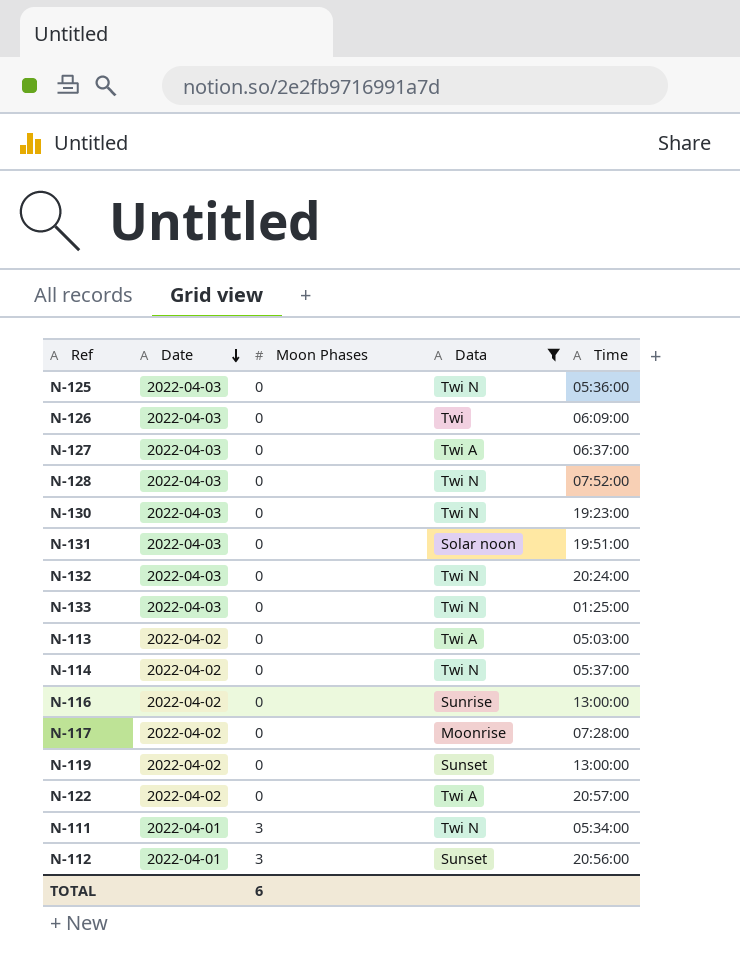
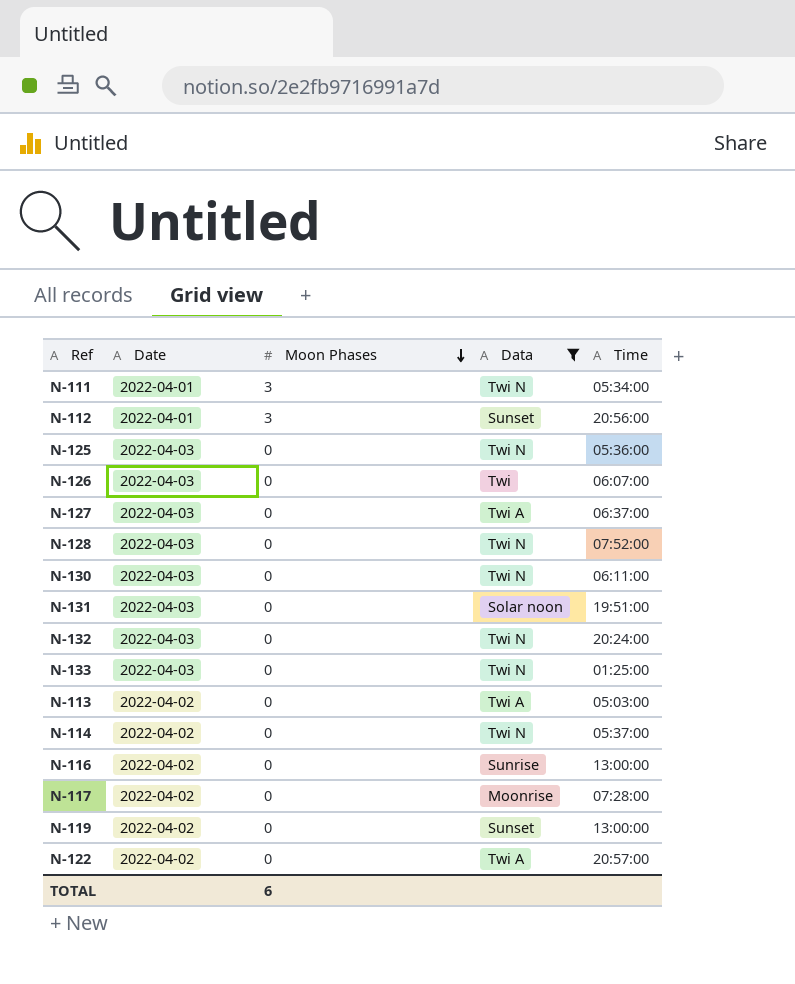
row order: Date descending -> Moon Phases descending
N-126 | Time: 06:09:00 -> 06:07:00
N-130 | Time: 19:23:00 -> 06:11:00

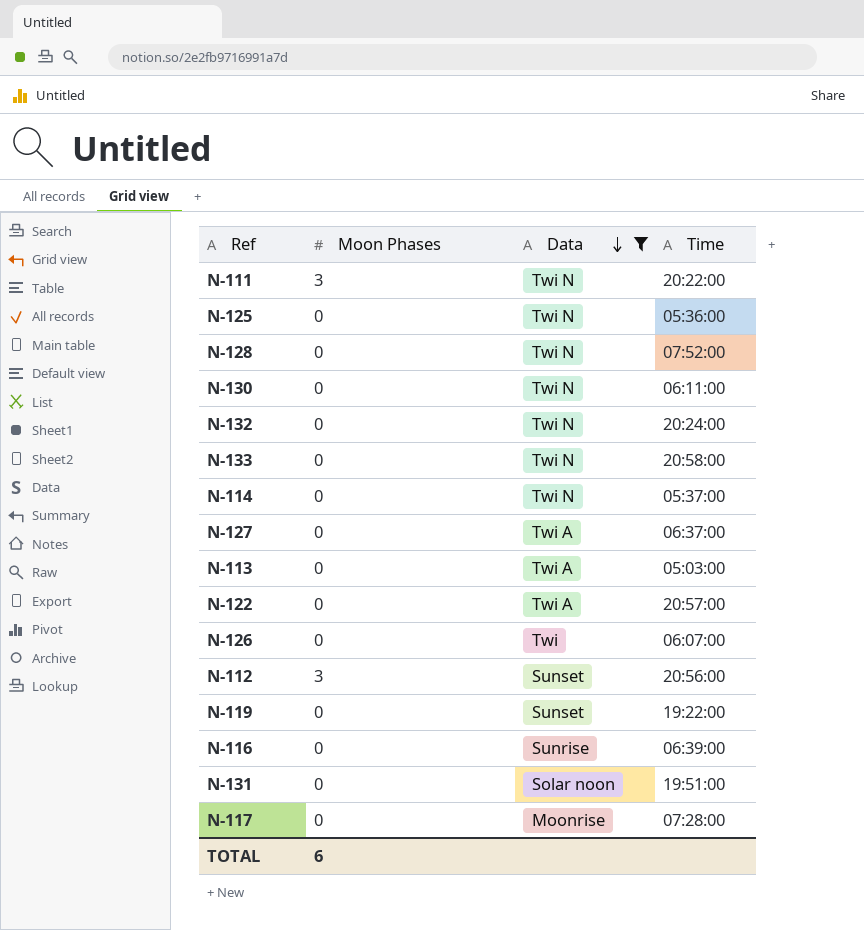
row order: Moon Phases descending -> Data descending
column Date | position: 2 -> none
N-111 | Time: 05:34:00 -> 20:22:00
N-133 | Time: 01:25:00 -> 20:58:00
N-119 | Time: 13:00:00 -> 19:22:00
N-116 | Time: 13:00:00 -> 06:39:00

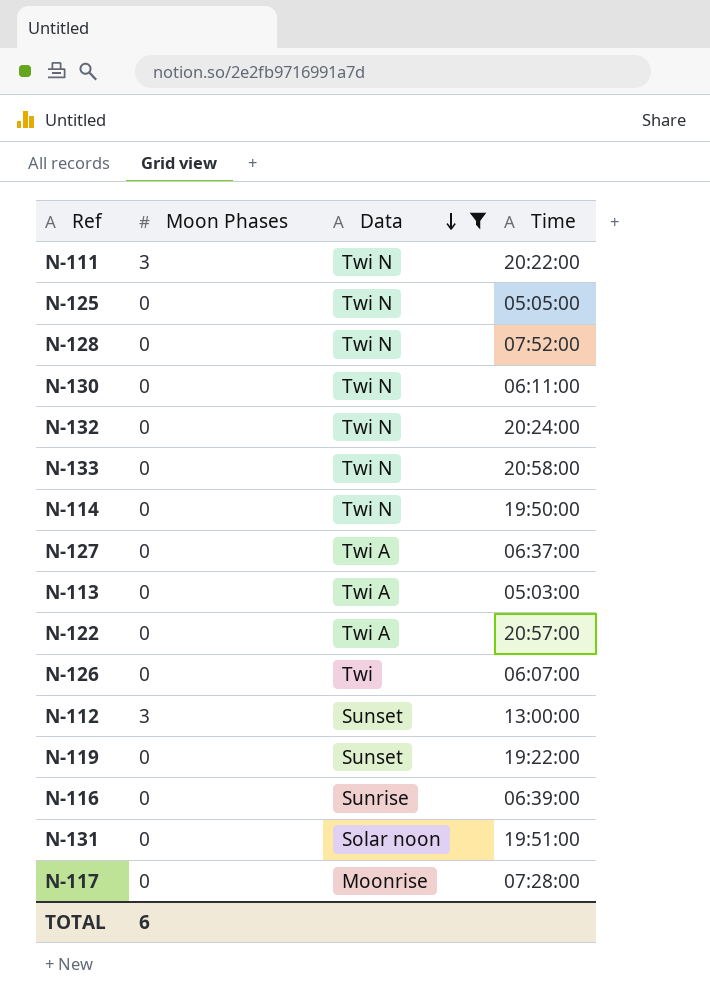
N-125 | Time: 05:36:00 -> 05:05:00
N-114 | Time: 05:37:00 -> 19:50:00
N-112 | Time: 20:56:00 -> 13:00:00

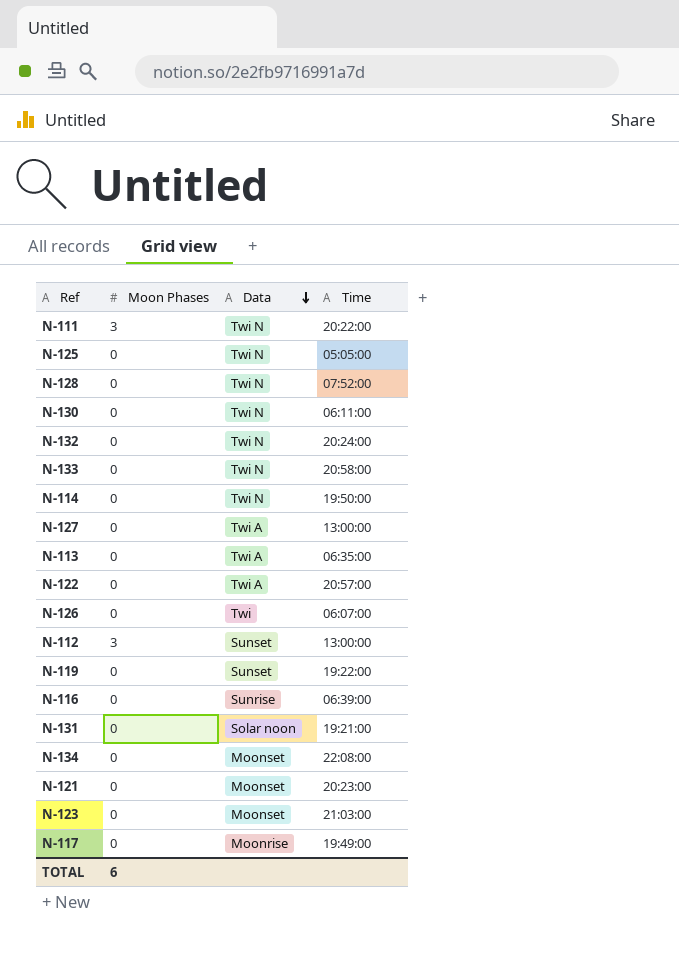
filter: Data != Moonset -> none
N-127 | Time: 06:37:00 -> 13:00:00
N-113 | Time: 05:03:00 -> 06:35:00
N-131 | Time: 19:51:00 -> 19:21:00
N-117 | Time: 07:28:00 -> 19:49:00

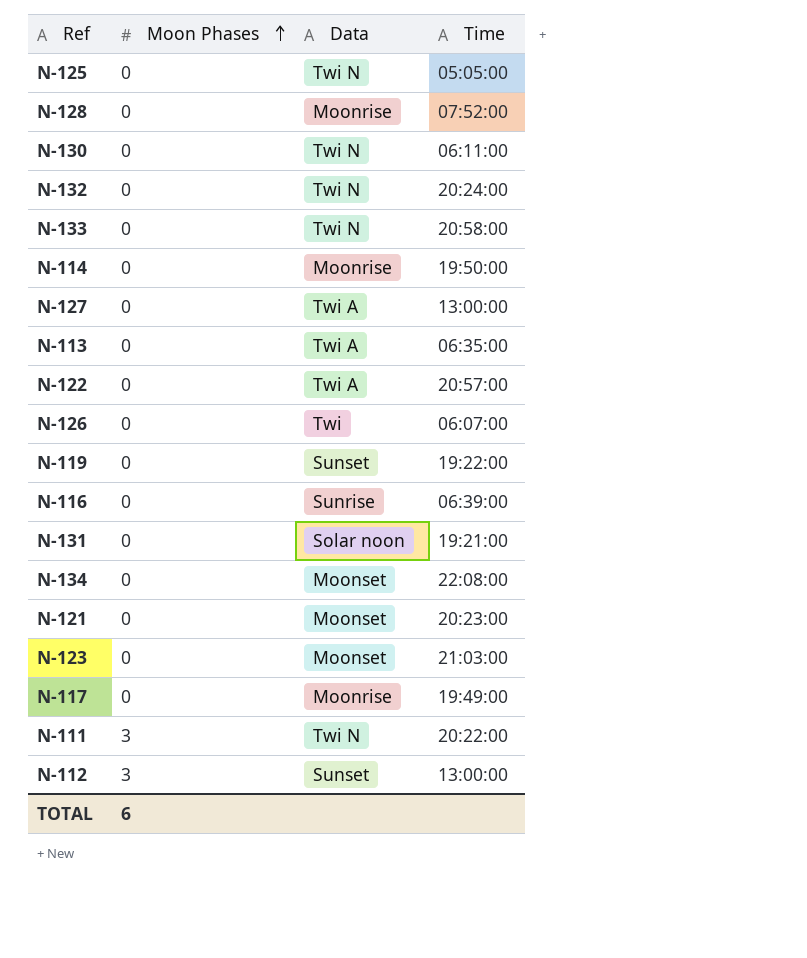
row order: Data descending -> Moon Phases ascending
N-128 | Data: Twi N -> Moonrise
N-114 | Data: Twi N -> Moonrise

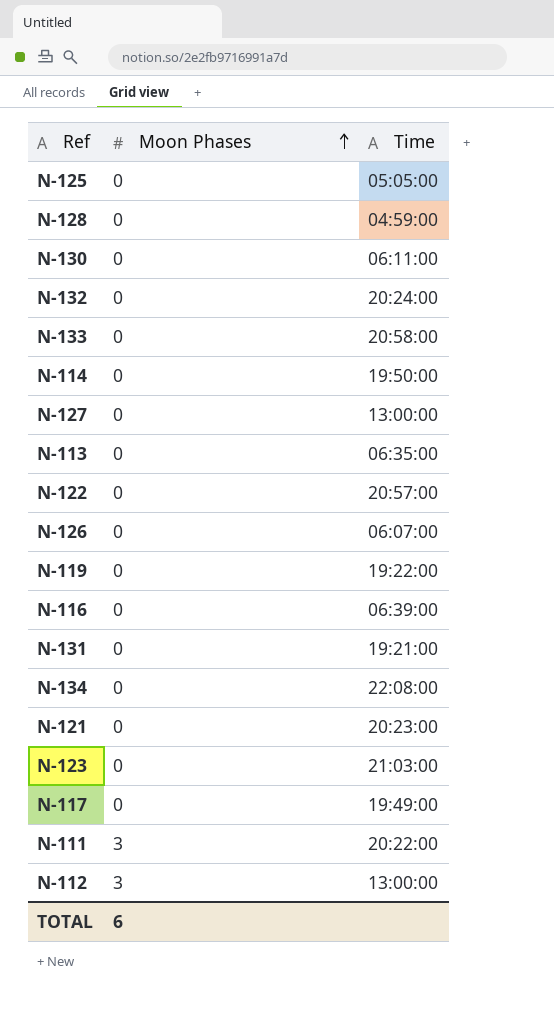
column Data | position: 3 -> none
N-128 | Time: 07:52:00 -> 04:59:00

